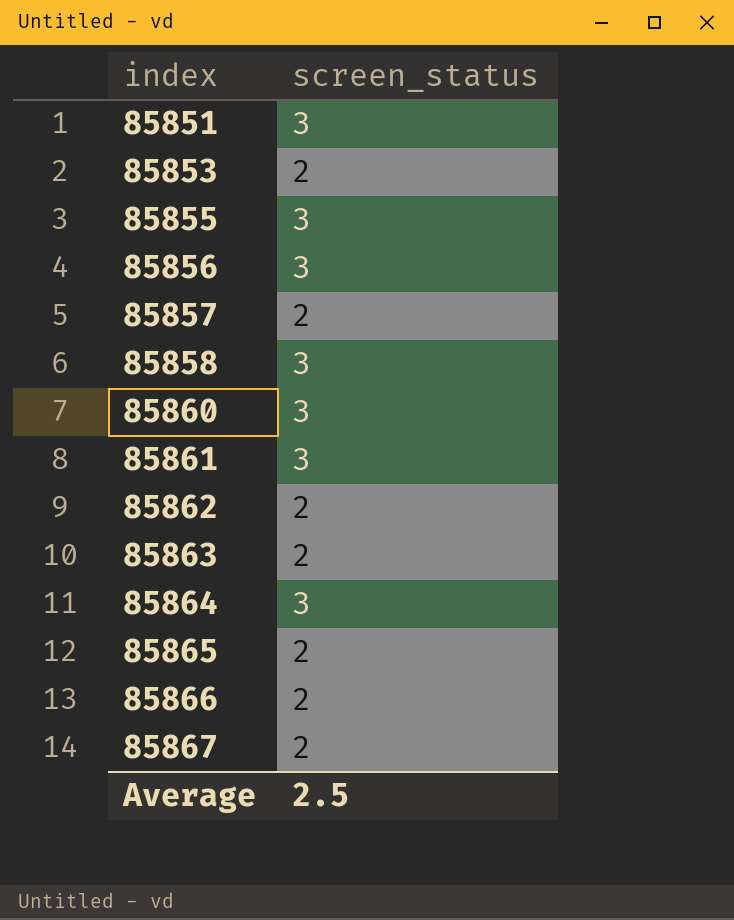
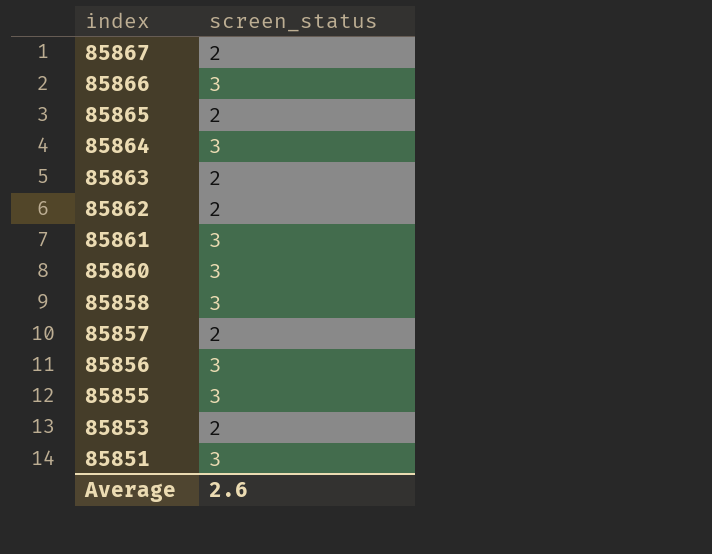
row order: index ascending -> index descending
85866 | screen_status: 2 -> 3
Average | screen_status: 2.5 -> 2.6

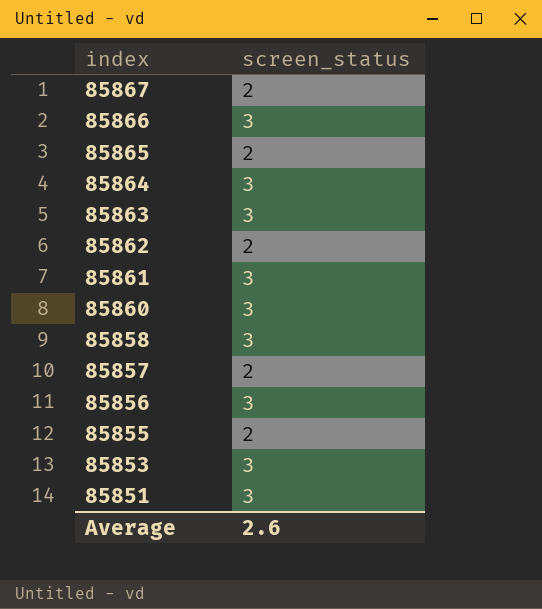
85863 | screen_status: 2 -> 3
85855 | screen_status: 3 -> 2
85853 | screen_status: 2 -> 3

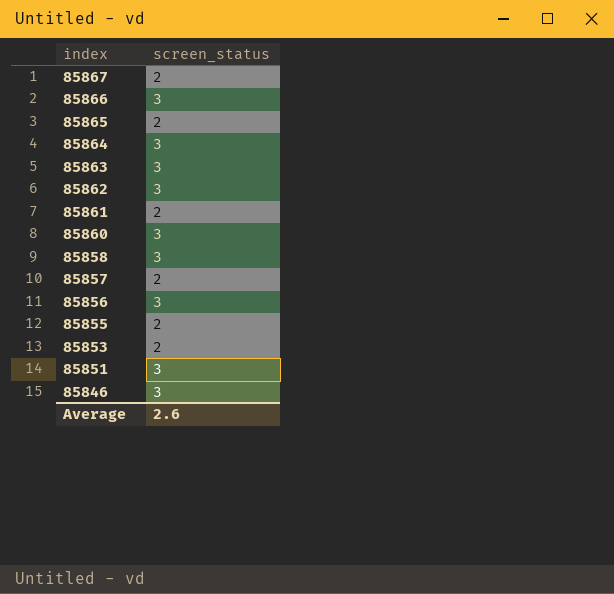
85862 | screen_status: 2 -> 3
85861 | screen_status: 3 -> 2
85853 | screen_status: 3 -> 2
row 85846: none -> 3

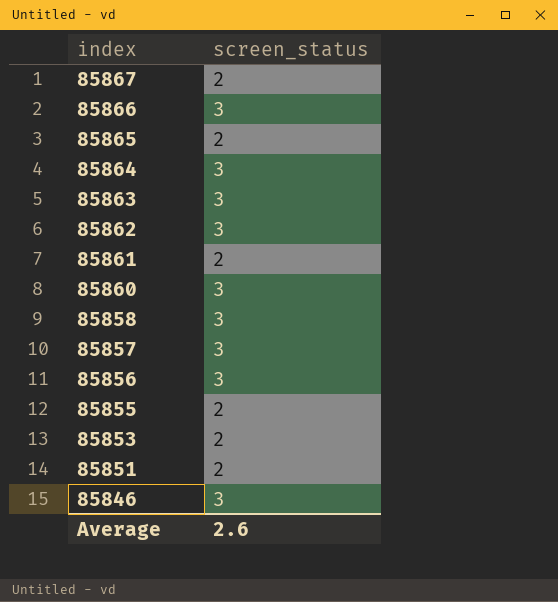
85857 | screen_status: 2 -> 3
85851 | screen_status: 3 -> 2

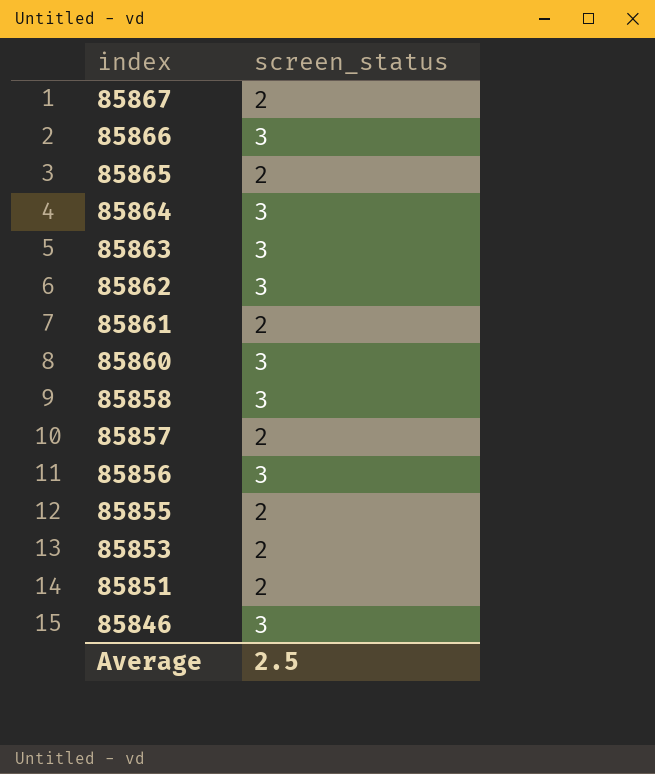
85857 | screen_status: 3 -> 2
Average | screen_status: 2.6 -> 2.5

